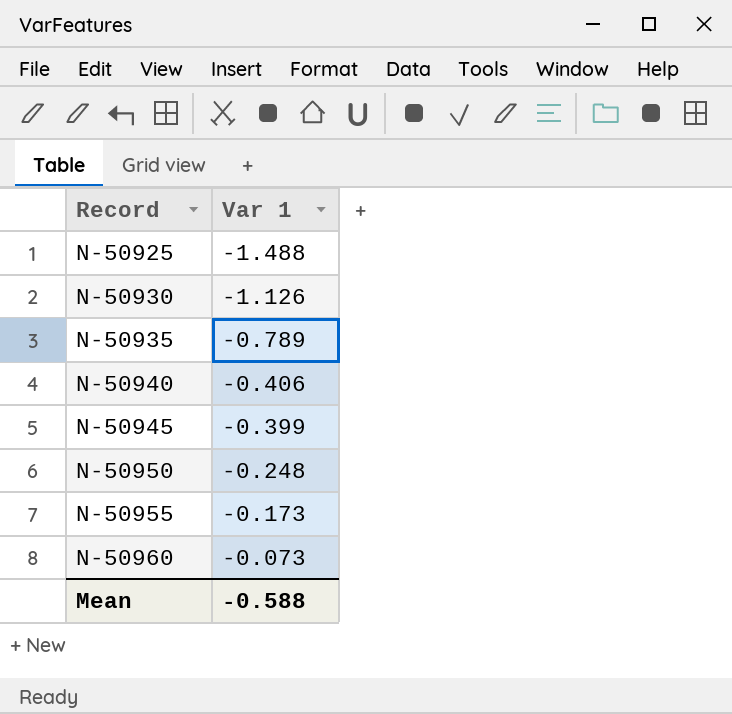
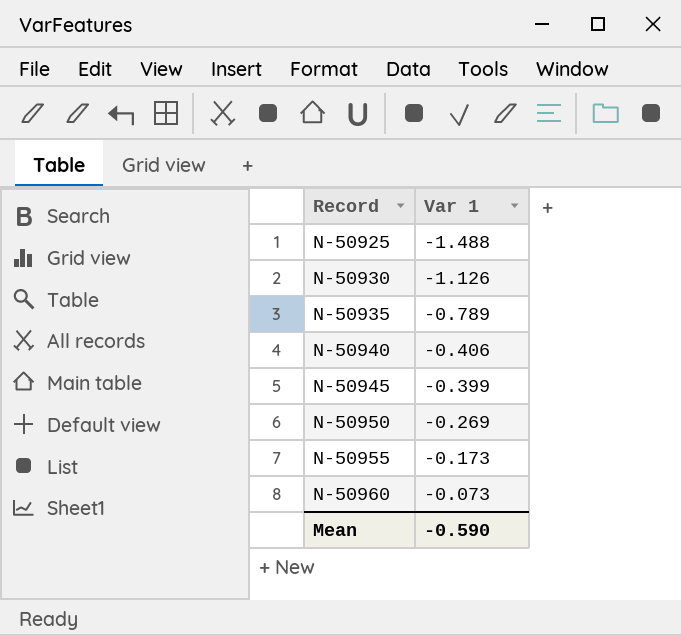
N-50950 | Var 1: -0.248 -> -0.269
Mean | Var 1: -0.588 -> -0.590

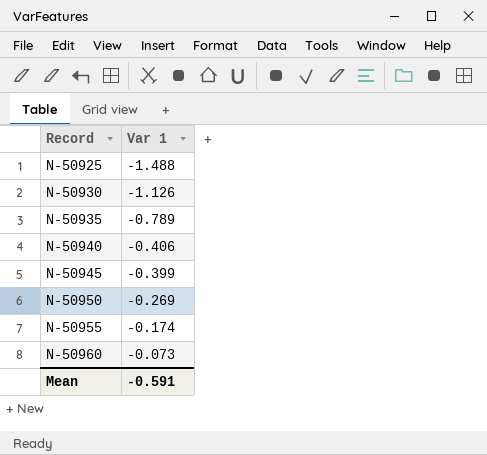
N-50955 | Var 1: -0.173 -> -0.174
Mean | Var 1: -0.590 -> -0.591

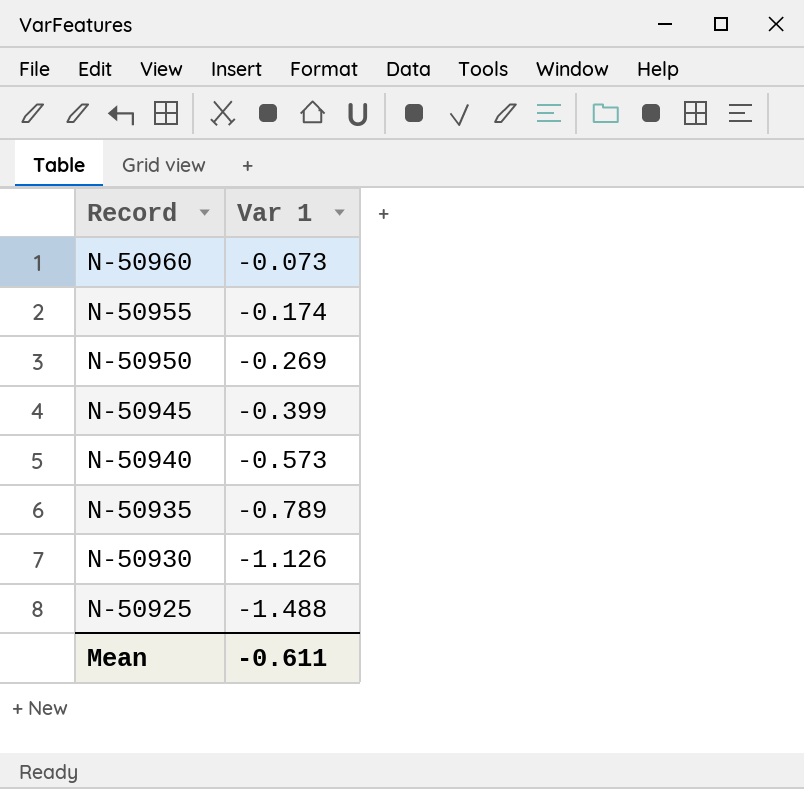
row order: Record ascending -> Record descending
N-50940 | Var 1: -0.406 -> -0.573
Mean | Var 1: -0.591 -> -0.611

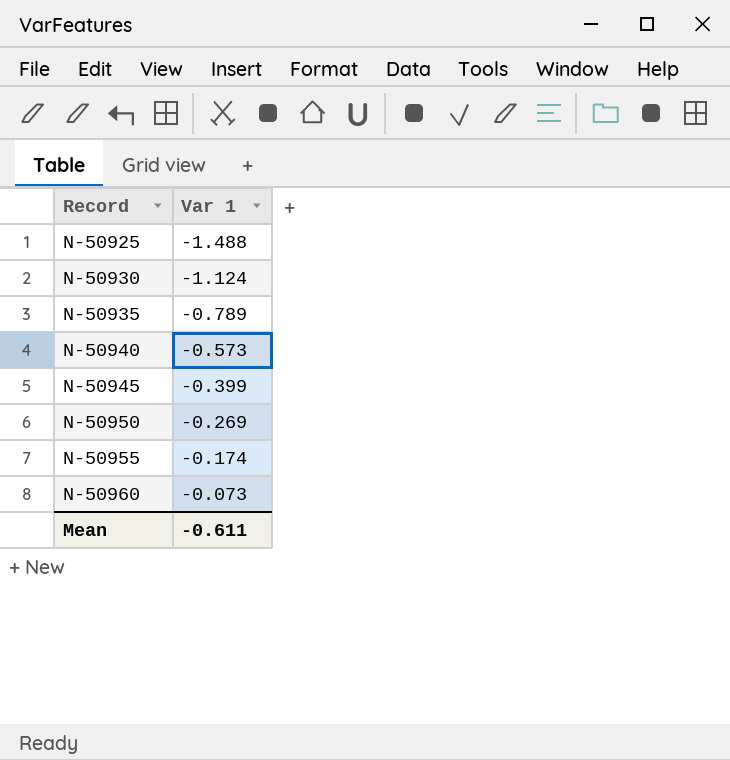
row order: Record descending -> Record ascending
N-50930 | Var 1: -1.126 -> -1.124

